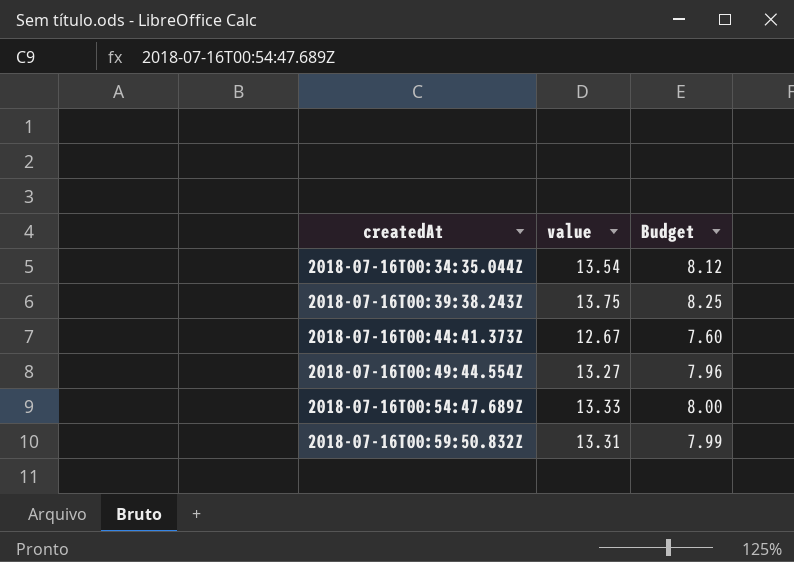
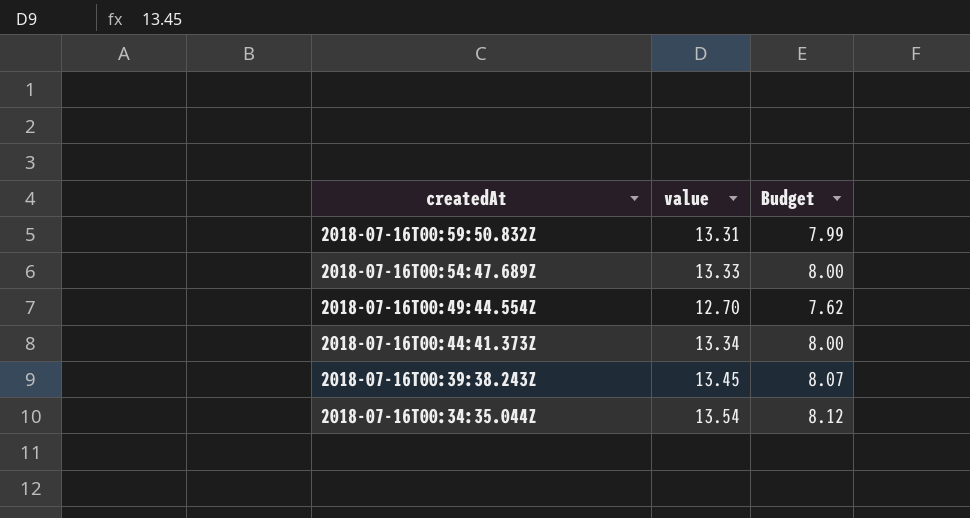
row order: createdAt ascending -> createdAt descending
2018-07-16T00:49:44.554Z | value: 13.27 -> 12.70
2018-07-16T00:49:44.554Z | Budget: 7.96 -> 7.62
2018-07-16T00:44:41.373Z | value: 12.67 -> 13.34
2018-07-16T00:44:41.373Z | Budget: 7.60 -> 8.00
2018-07-16T00:39:38.243Z | value: 13.75 -> 13.45
2018-07-16T00:39:38.243Z | Budget: 8.25 -> 8.07

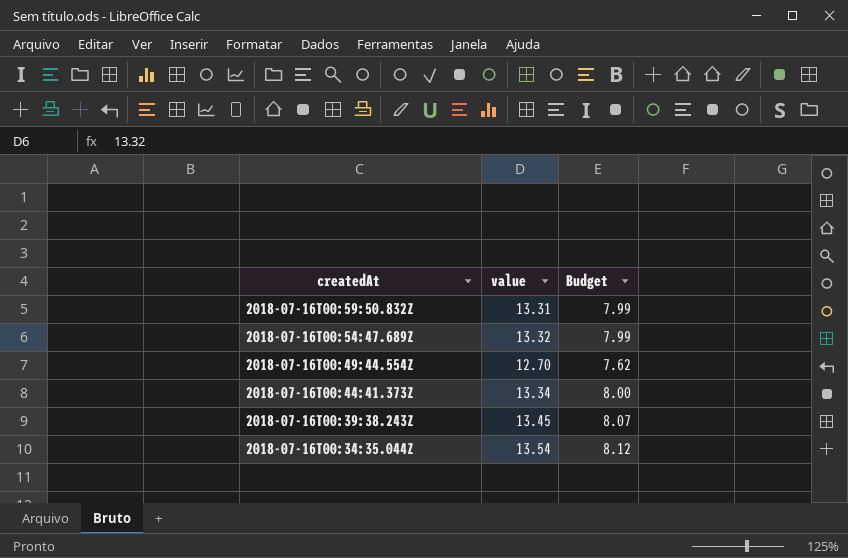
2018-07-16T00:54:47.689Z | value: 13.33 -> 13.32
2018-07-16T00:54:47.689Z | Budget: 8.00 -> 7.99

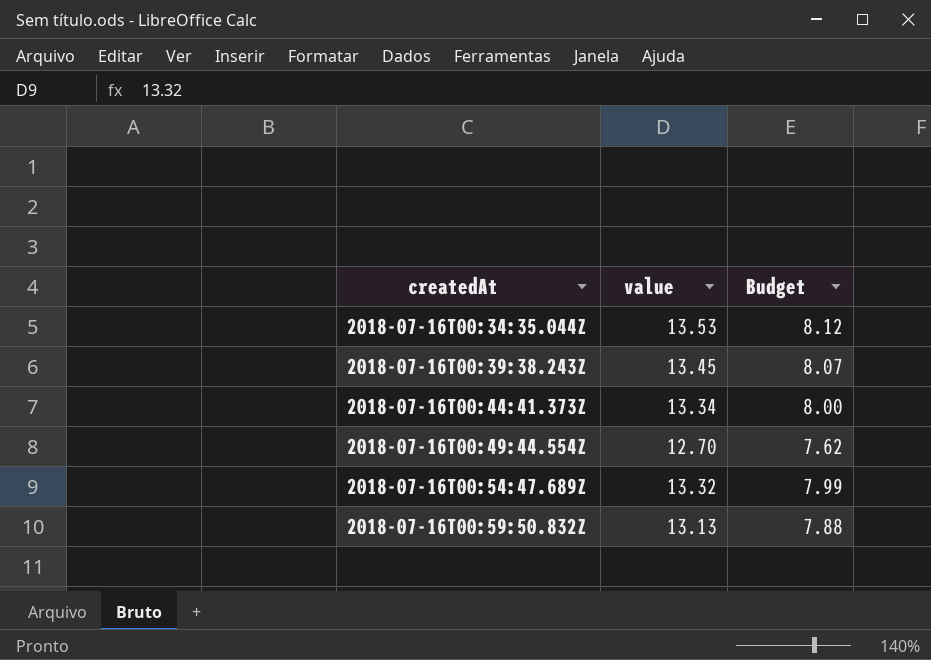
row order: createdAt descending -> createdAt ascending
2018-07-16T00:34:35.044Z | value: 13.54 -> 13.53
2018-07-16T00:59:50.832Z | value: 13.31 -> 13.13
2018-07-16T00:59:50.832Z | Budget: 7.99 -> 7.88

